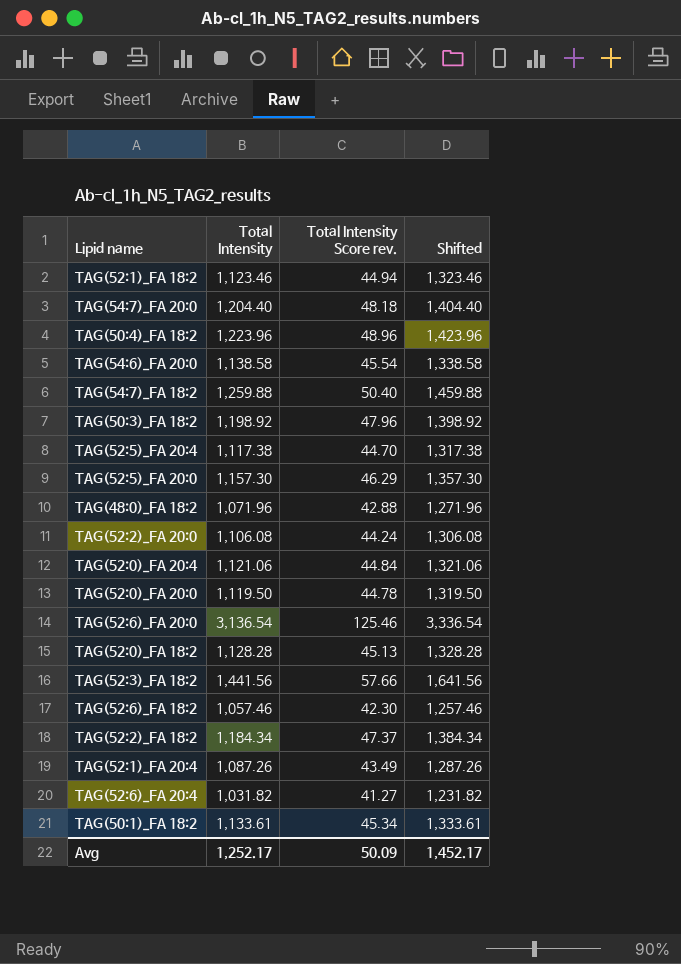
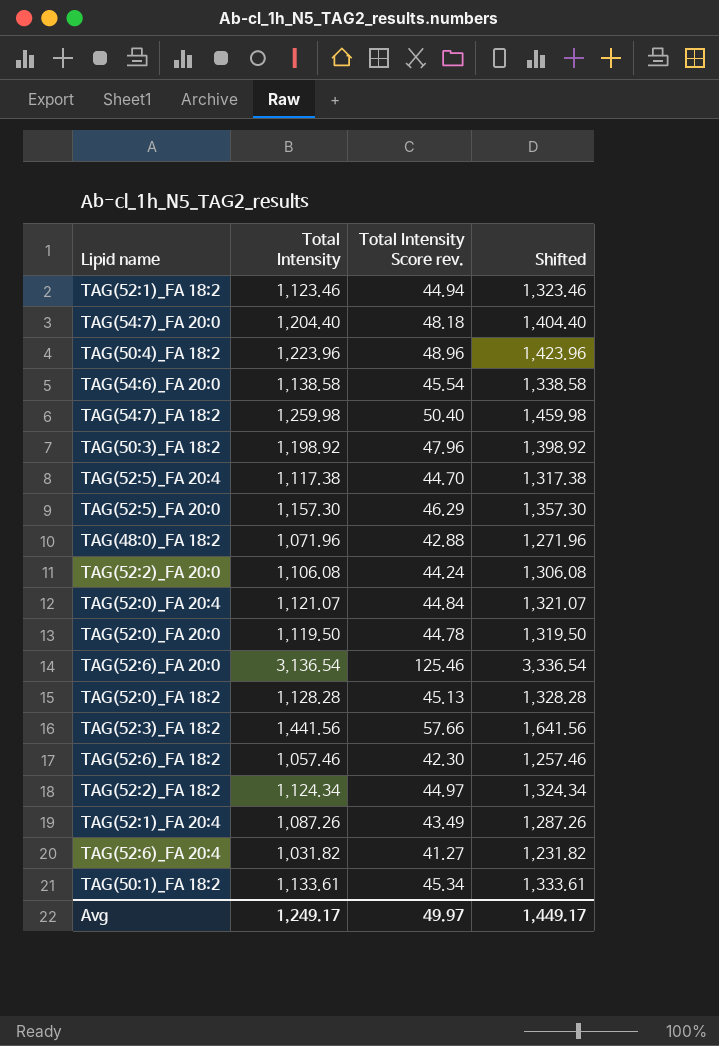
TAG(54:7)_FA 18:2 | Total Intensity: 1,259.88 -> 1,259.98
TAG(54:7)_FA 18:2 | Shifted: 1,459.88 -> 1,459.98
TAG(52:0)_FA 20:4 | Total Intensity: 1,121.06 -> 1,121.07
TAG(52:0)_FA 20:4 | Shifted: 1,321.06 -> 1,321.07
TAG(52:2)_FA 18:2 | Total Intensity: 1,184.34 -> 1,124.34
TAG(52:2)_FA 18:2 | Total Intensity Score rev.: 47.37 -> 44.97
TAG(52:2)_FA 18:2 | Shifted: 1,384.34 -> 1,324.34
Avg | Total Intensity: 1,252.17 -> 1,249.17
Avg | Total Intensity Score rev.: 50.09 -> 49.97
Avg | Shifted: 1,452.17 -> 1,449.17

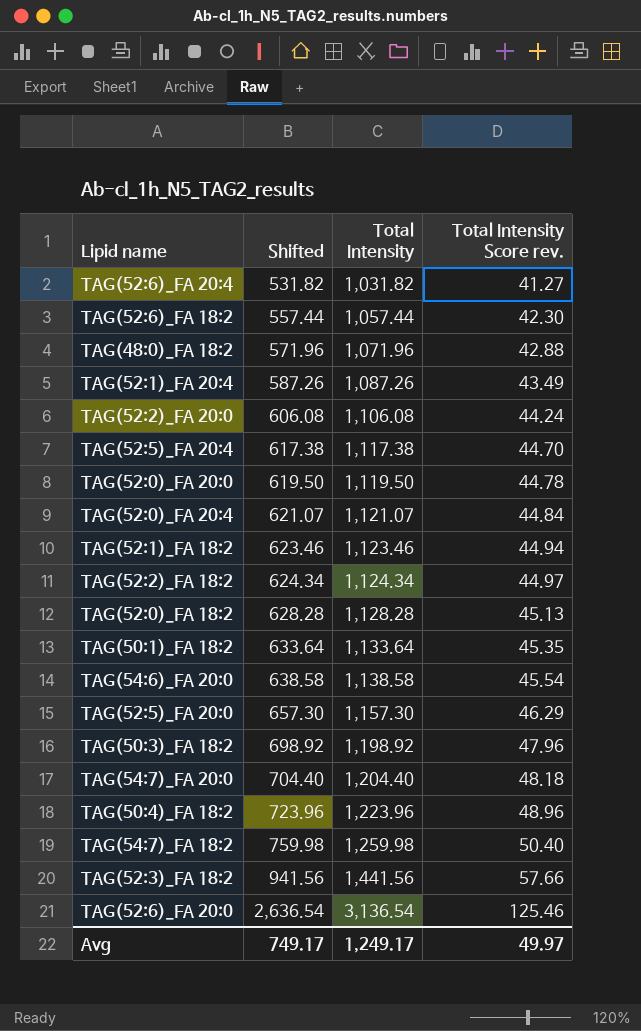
row order: none -> Shifted ascending
column Shifted | formula: [Total Intensity] + 200 -> [Total Intensity] - 500
column Shifted | position: 4 -> 2
TAG(52:6)_FA 18:2 | Total Intensity: 1,057.46 -> 1,057.44
TAG(50:1)_FA 18:2 | Total Intensity: 1,133.61 -> 1,133.64
TAG(50:1)_FA 18:2 | Total Intensity Score rev.: 45.34 -> 45.35
Avg | Shifted: 1,449.17 -> 749.17

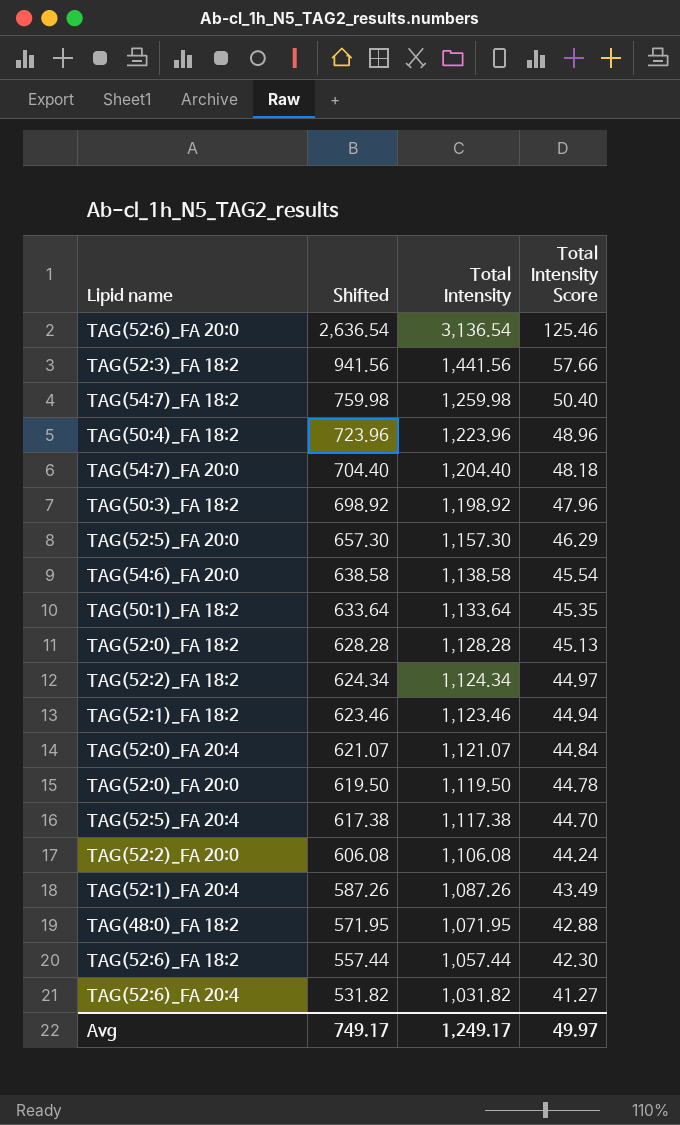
row order: Shifted ascending -> Shifted descending
column name: Total Intensity Score rev. -> Total Intensity Score
TAG(48:0)_FA 18:2 | Shifted: 571.96 -> 571.95
TAG(48:0)_FA 18:2 | Total Intensity: 1,071.96 -> 1,071.95

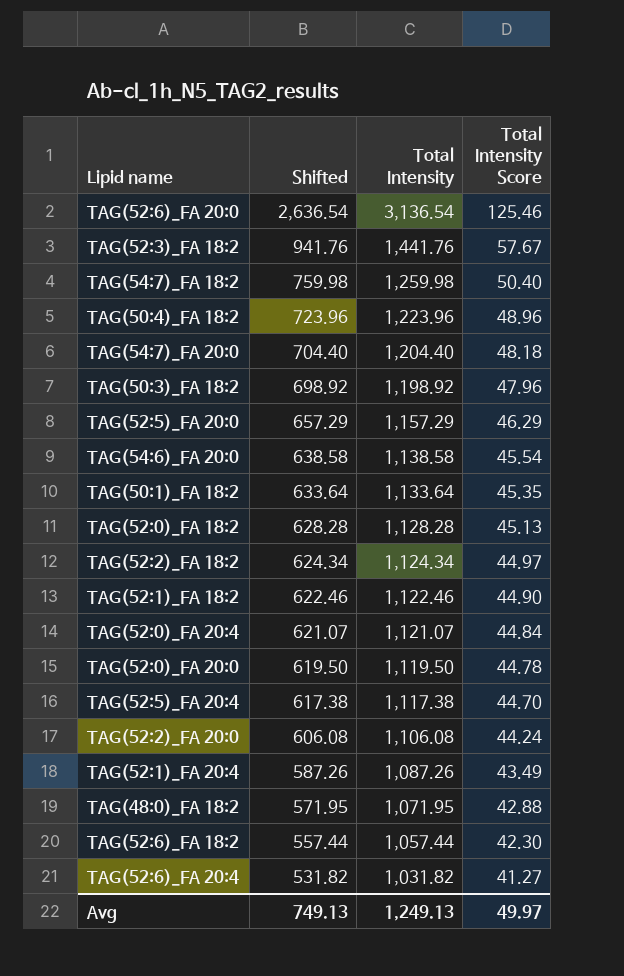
TAG(52:3)_FA 18:2 | Shifted: 941.56 -> 941.76
TAG(52:3)_FA 18:2 | Total Intensity: 1,441.56 -> 1,441.76
TAG(52:3)_FA 18:2 | Total Intensity Score: 57.66 -> 57.67
TAG(52:5)_FA 20:0 | Shifted: 657.30 -> 657.29
TAG(52:5)_FA 20:0 | Total Intensity: 1,157.30 -> 1,157.29
TAG(52:1)_FA 18:2 | Shifted: 623.46 -> 622.46
TAG(52:1)_FA 18:2 | Total Intensity: 1,123.46 -> 1,122.46
TAG(52:1)_FA 18:2 | Total Intensity Score: 44.94 -> 44.90
Avg | Shifted: 749.17 -> 749.13
Avg | Total Intensity: 1,249.17 -> 1,249.13

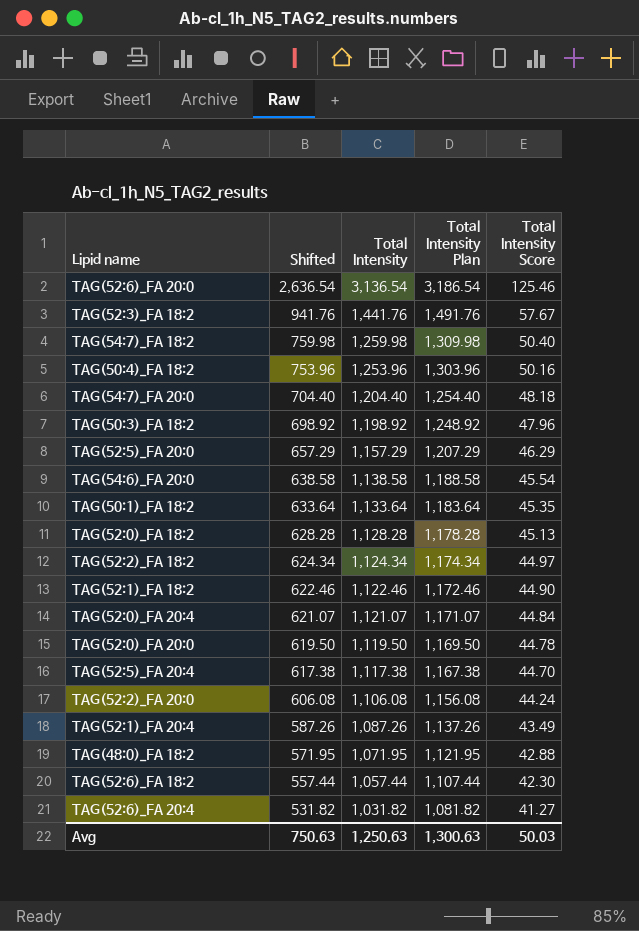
column Total Intensity Plan | formula: none -> [Total Intensity] + 50
TAG(50:4)_FA 18:2 | Shifted: 723.96 -> 753.96
TAG(50:4)_FA 18:2 | Total Intensity: 1,223.96 -> 1,253.96
TAG(50:4)_FA 18:2 | Total Intensity Score: 48.96 -> 50.16
Avg | Shifted: 749.13 -> 750.63
Avg | Total Intensity: 1,249.13 -> 1,250.63
Avg | Total Intensity Score: 49.97 -> 50.03

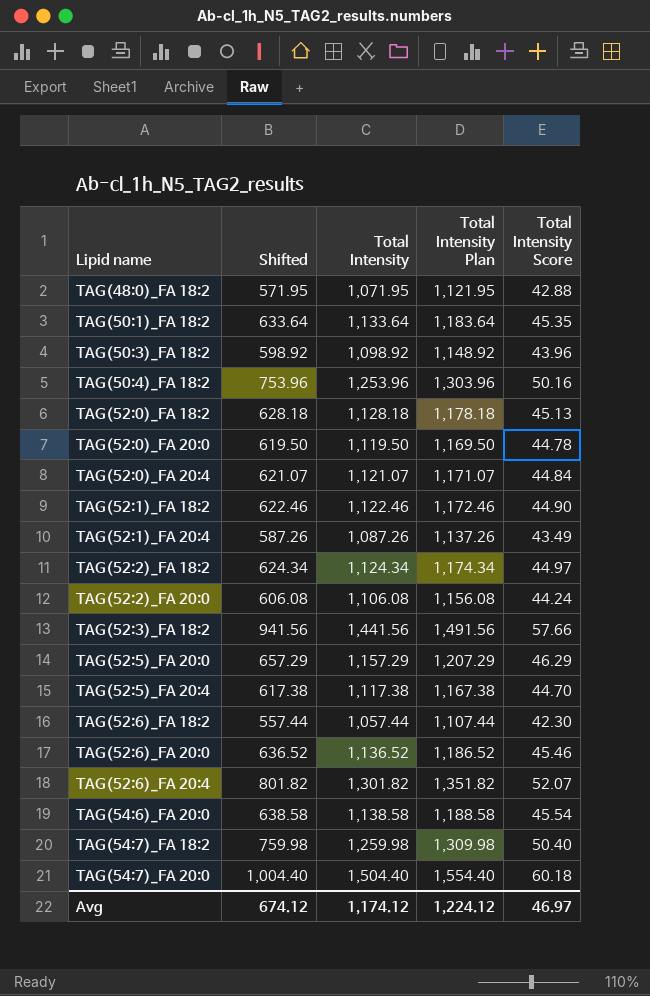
row order: Shifted descending -> Lipid name ascending
TAG(50:3)_FA 18:2 | Shifted: 698.92 -> 598.92
TAG(50:3)_FA 18:2 | Total Intensity: 1,198.92 -> 1,098.92
TAG(50:3)_FA 18:2 | Total Intensity Plan: 1,248.92 -> 1,148.92
TAG(50:3)_FA 18:2 | Total Intensity Score: 47.96 -> 43.96
TAG(52:0)_FA 18:2 | Shifted: 628.28 -> 628.18
TAG(52:0)_FA 18:2 | Total Intensity: 1,128.28 -> 1,128.18
TAG(52:0)_FA 18:2 | Total Intensity Plan: 1,178.28 -> 1,178.18
TAG(52:3)_FA 18:2 | Shifted: 941.76 -> 941.56
TAG(52:3)_FA 18:2 | Total Intensity: 1,441.76 -> 1,441.56
TAG(52:3)_FA 18:2 | Total Intensity Plan: 1,491.76 -> 1,491.56
TAG(52:3)_FA 18:2 | Total Intensity Score: 57.67 -> 57.66
TAG(52:6)_FA 20:0 | Shifted: 2,636.54 -> 636.52
TAG(52:6)_FA 20:0 | Total Intensity: 3,136.54 -> 1,136.52
TAG(52:6)_FA 20:0 | Total Intensity Plan: 3,186.54 -> 1,186.52
TAG(52:6)_FA 20:0 | Total Intensity Score: 125.46 -> 45.46
TAG(52:6)_FA 20:4 | Shifted: 531.82 -> 801.82
TAG(52:6)_FA 20:4 | Total Intensity: 1,031.82 -> 1,301.82
TAG(52:6)_FA 20:4 | Total Intensity Plan: 1,081.82 -> 1,351.82
TAG(52:6)_FA 20:4 | Total Intensity Score: 41.27 -> 52.07
TAG(54:7)_FA 20:0 | Shifted: 704.40 -> 1,004.40
TAG(54:7)_FA 20:0 | Total Intensity: 1,204.40 -> 1,504.40
TAG(54:7)_FA 20:0 | Total Intensity Plan: 1,254.40 -> 1,554.40
TAG(54:7)_FA 20:0 | Total Intensity Score: 48.18 -> 60.18
Avg | Shifted: 750.63 -> 674.12
Avg | Total Intensity: 1,250.63 -> 1,174.12
Avg | Total Intensity Plan: 1,300.63 -> 1,224.12
Avg | Total Intensity Score: 50.03 -> 46.97

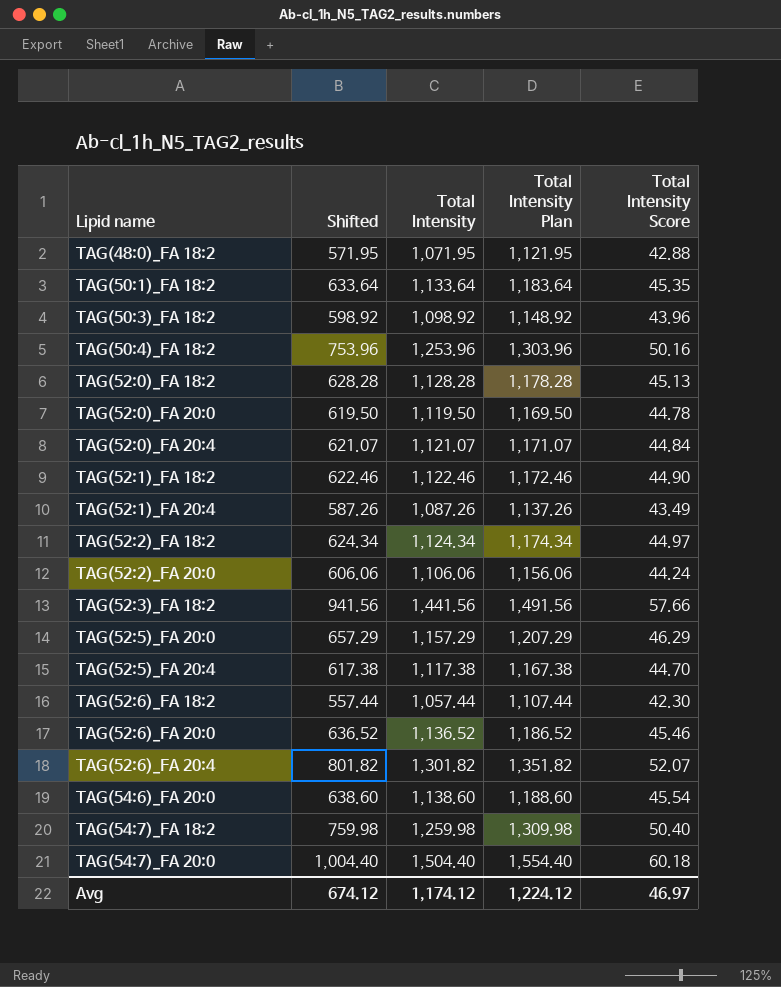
TAG(52:0)_FA 18:2 | Shifted: 628.18 -> 628.28
TAG(52:0)_FA 18:2 | Total Intensity: 1,128.18 -> 1,128.28
TAG(52:0)_FA 18:2 | Total Intensity Plan: 1,178.18 -> 1,178.28
TAG(52:2)_FA 20:0 | Shifted: 606.08 -> 606.06
TAG(52:2)_FA 20:0 | Total Intensity: 1,106.08 -> 1,106.06
TAG(52:2)_FA 20:0 | Total Intensity Plan: 1,156.08 -> 1,156.06
TAG(54:6)_FA 20:0 | Shifted: 638.58 -> 638.60
TAG(54:6)_FA 20:0 | Total Intensity: 1,138.58 -> 1,138.60
TAG(54:6)_FA 20:0 | Total Intensity Plan: 1,188.58 -> 1,188.60

